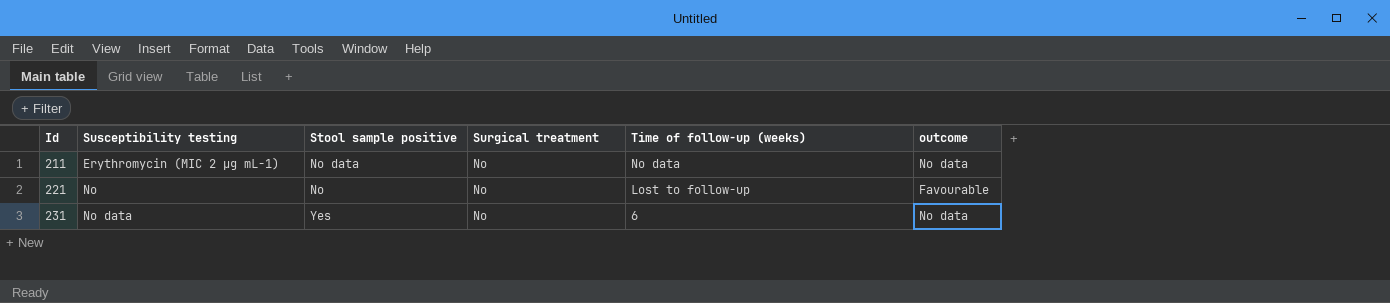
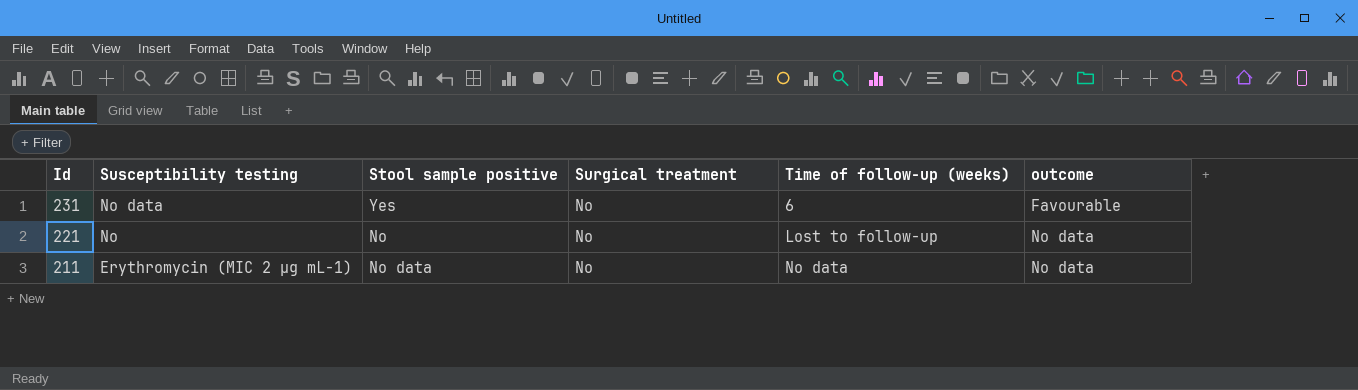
row order: Id ascending -> Id descending
231 | outcome: No data -> Favourable
221 | outcome: Favourable -> No data

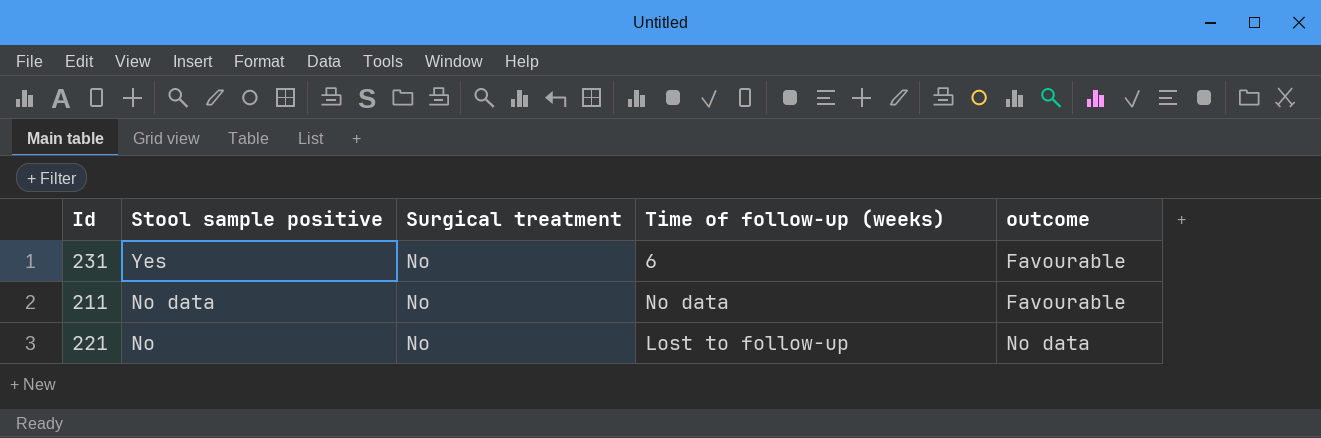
row order: Id descending -> Stool sample positive descending
column Susceptibility testing | position: 2 -> none
211 | outcome: No data -> Favourable

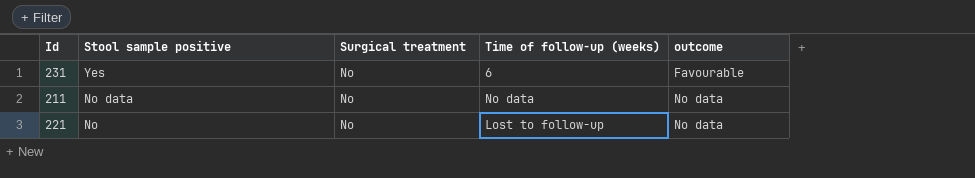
211 | outcome: Favourable -> No data

